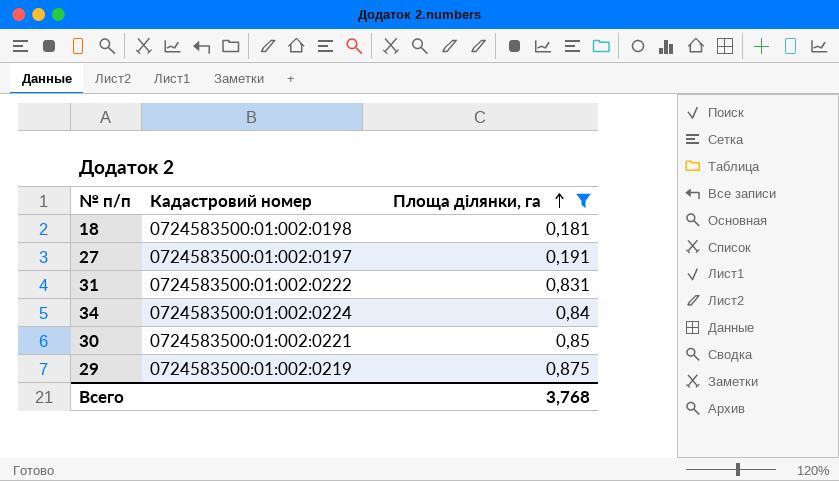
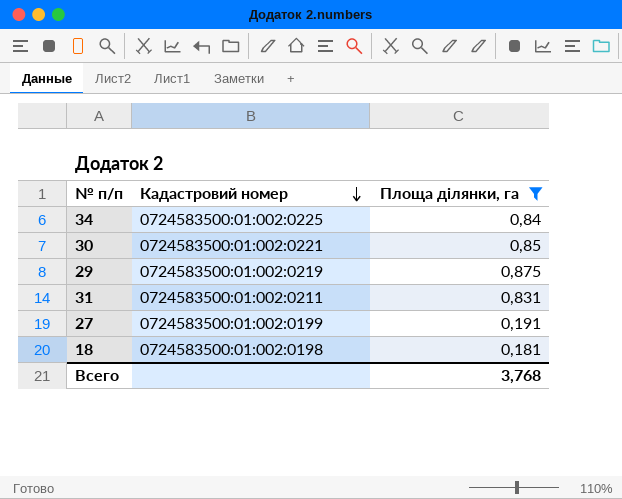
row order: Площа ділянки, га ascending -> Кадастровий номер descending
34 | Кадастровий номер: 0724583500:01:002:0224 -> 0724583500:01:002:0225
31 | Кадастровий номер: 0724583500:01:002:0222 -> 0724583500:01:002:0211
27 | Кадастровий номер: 0724583500:01:002:0197 -> 0724583500:01:002:0199

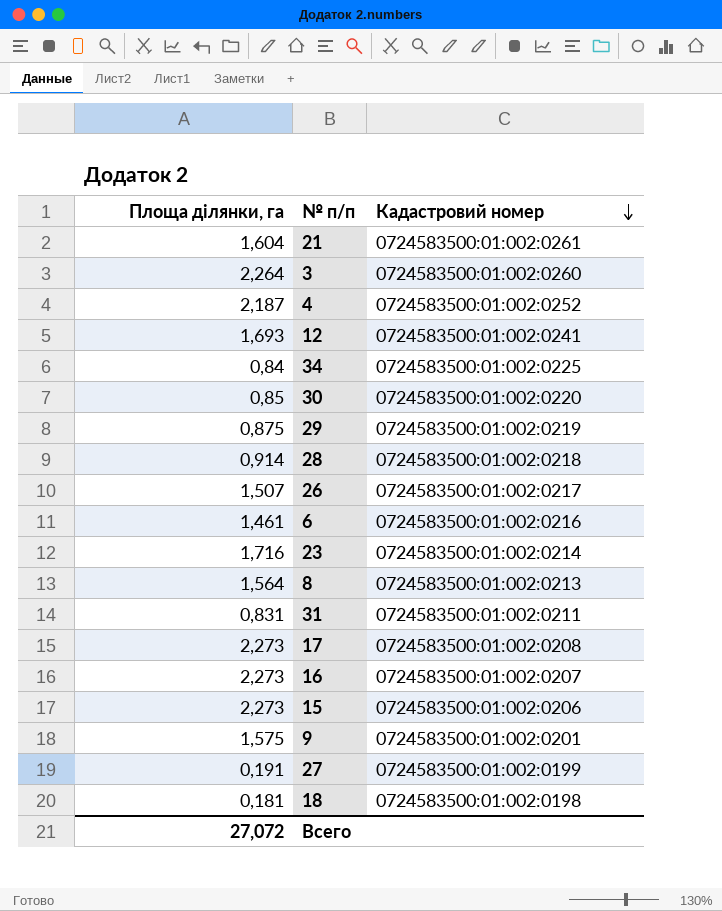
filter: Площа ділянки, га <= 0,875 -> none
column Площа ділянки, га | position: 3 -> 1
30 | Кадастровий номер: 0724583500:01:002:0221 -> 0724583500:01:002:0220
Всего | Площа ділянки, га: 3,768 -> 27,072

